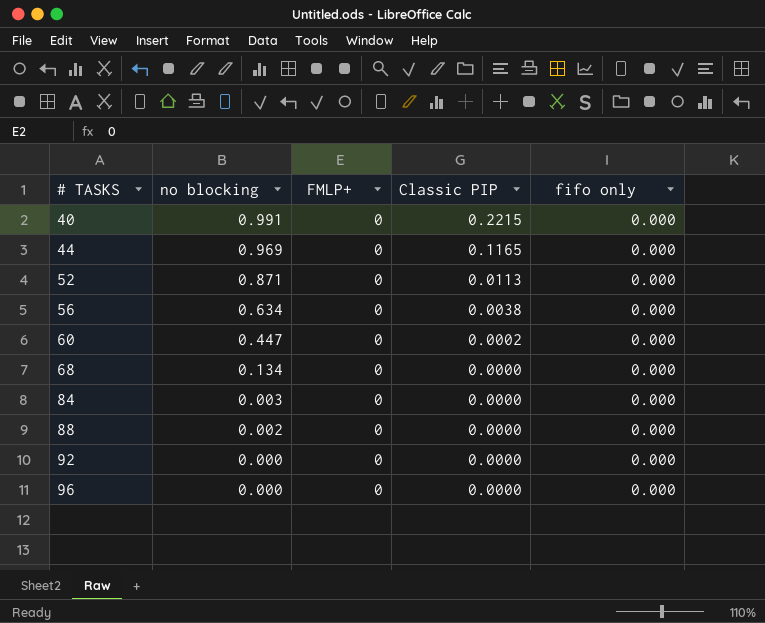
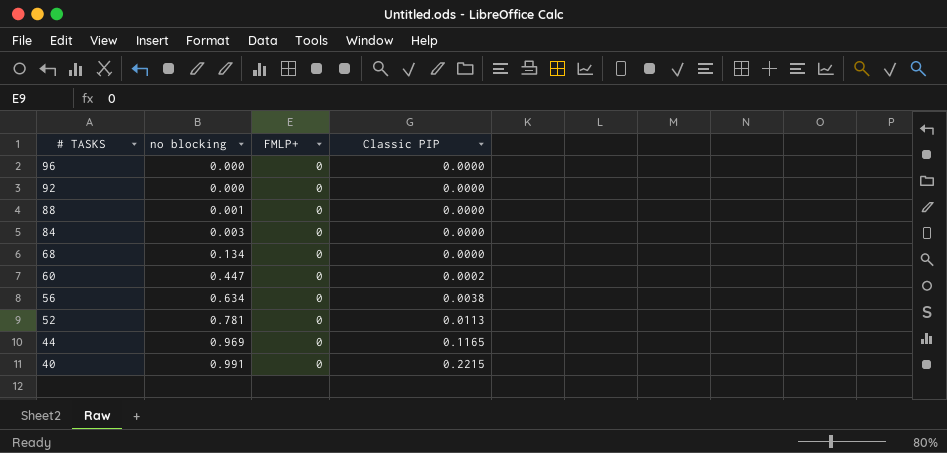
row order: # TASKS ascending -> # TASKS descending
column fifo only | position: 5 -> none
88 | no blocking: 0.002 -> 0.001
52 | no blocking: 0.871 -> 0.781

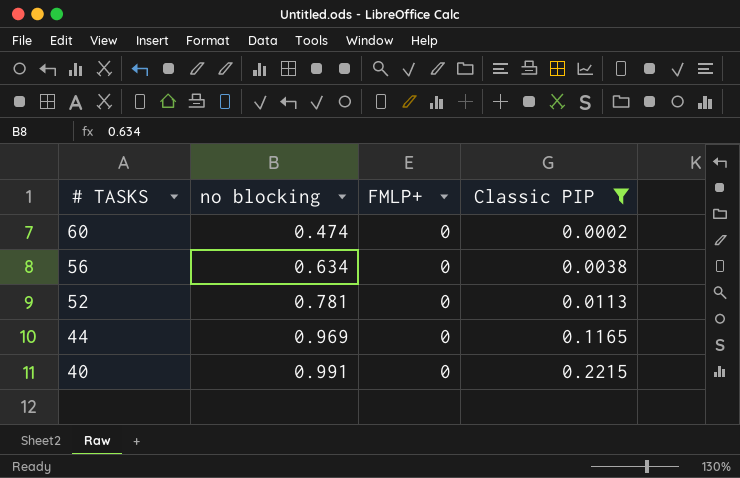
filter: none -> Classic PIP != 0.0000
60 | no blocking: 0.447 -> 0.474

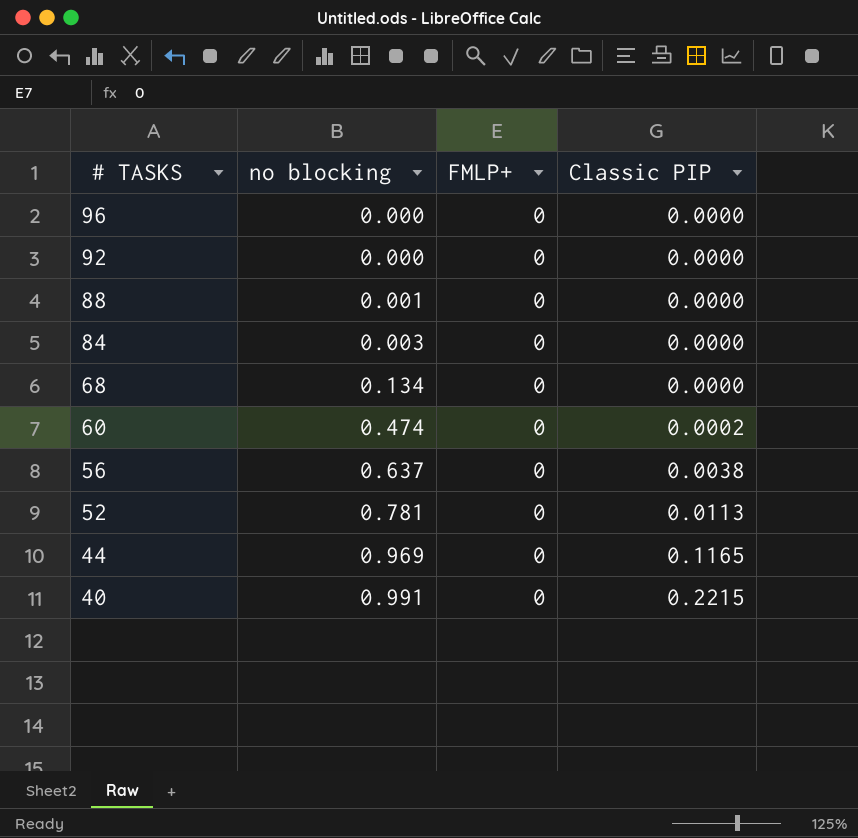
filter: Classic PIP != 0.0000 -> none
56 | no blocking: 0.634 -> 0.637

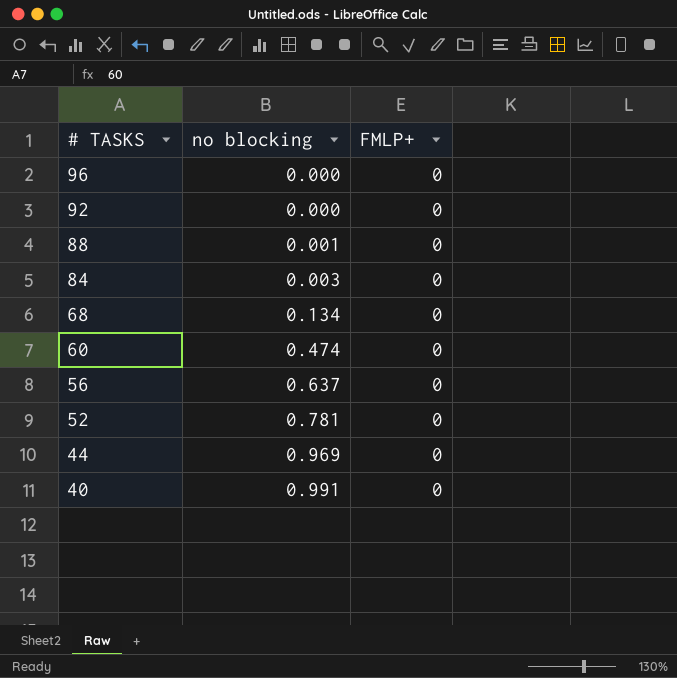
column Classic PIP | position: 4 -> none

